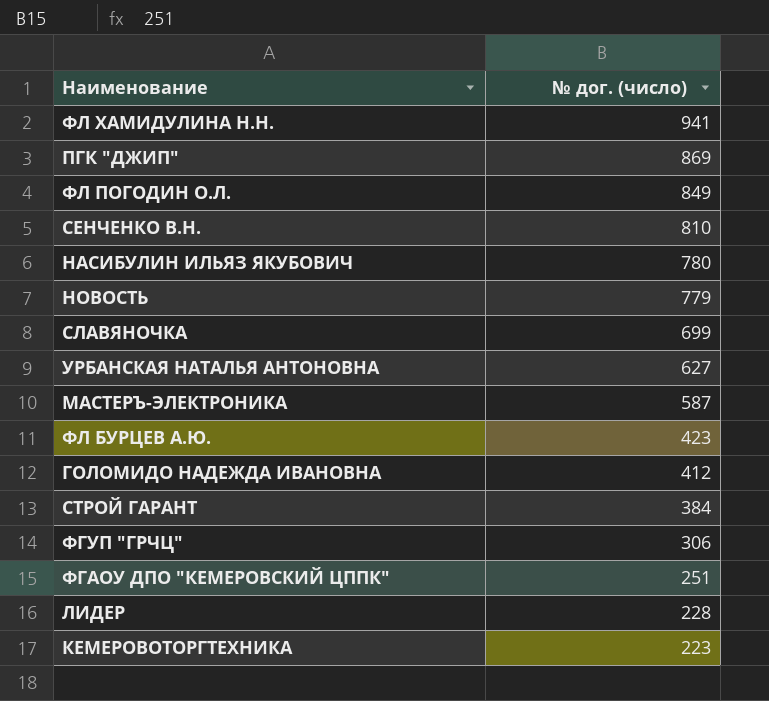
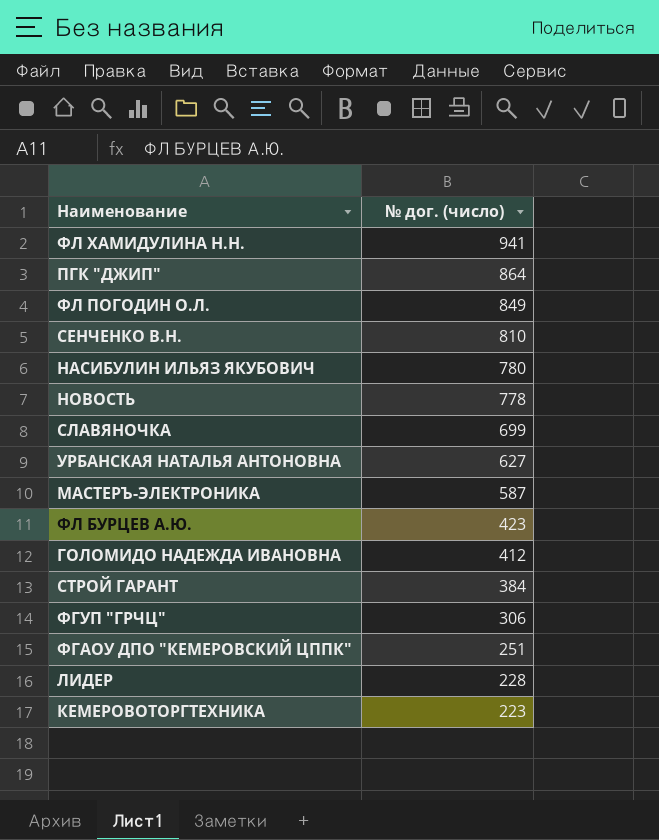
ПГК "ДЖИП" | № дог. (число): 869 -> 864
НОВОСТЬ | № дог. (число): 779 -> 778

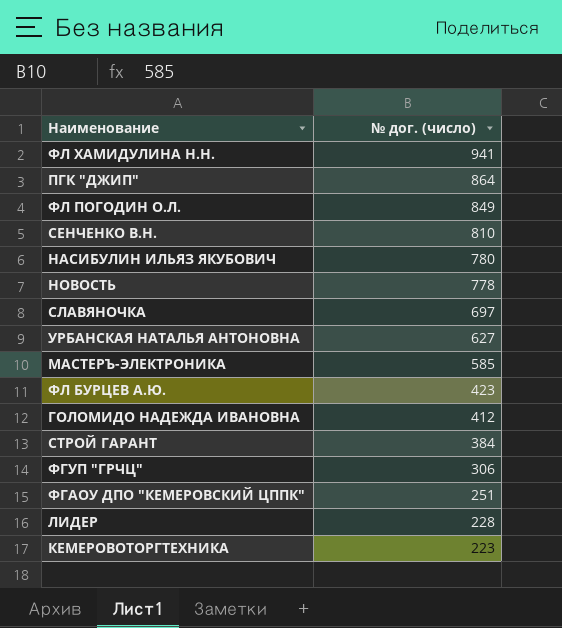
СЛАВЯНОЧКА | № дог. (число): 699 -> 697
МАСТЕРЪ-ЭЛЕКТРОНИКА | № дог. (число): 587 -> 585

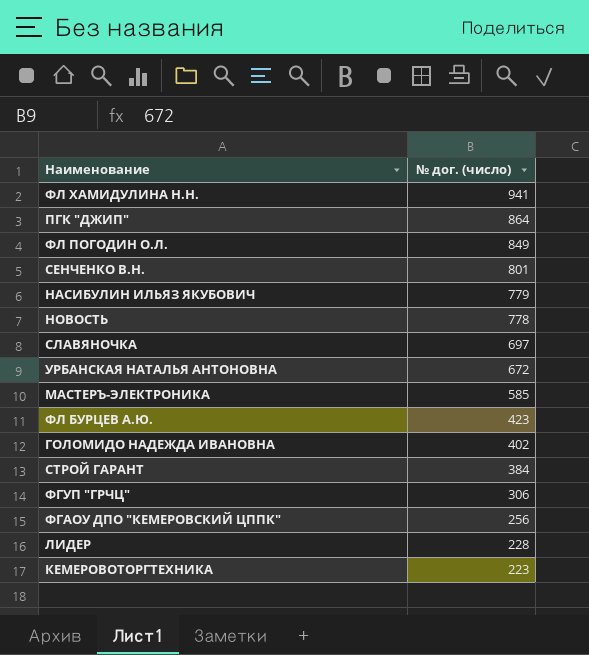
СЕНЧЕНКО В.Н. | № дог. (число): 810 -> 801
НАСИБУЛИН ИЛЬЯЗ ЯКУБОВИЧ | № дог. (число): 780 -> 779
УРБАНСКАЯ НАТАЛЬЯ АНТОНОВНА | № дог. (число): 627 -> 672
ГОЛОМИДО НАДЕЖДА ИВАНОВНА | № дог. (число): 412 -> 402
ФГАОУ ДПО "КЕМЕРОВСКИЙ ЦППК" | № дог. (число): 251 -> 256

